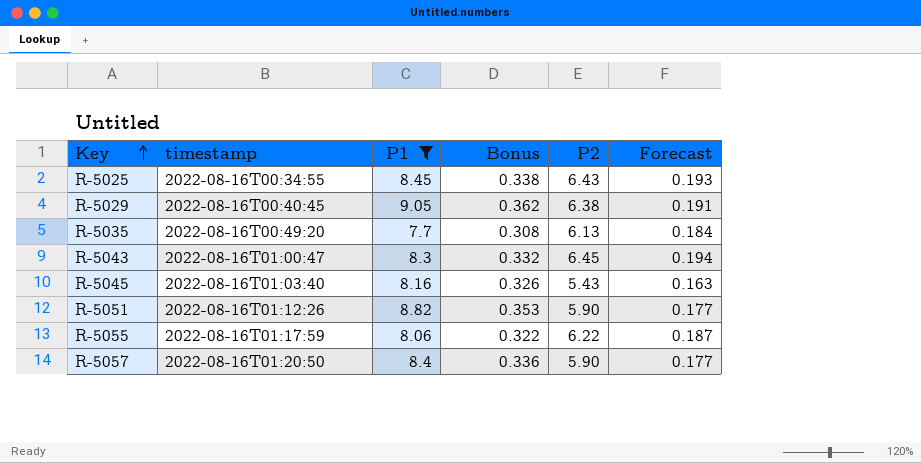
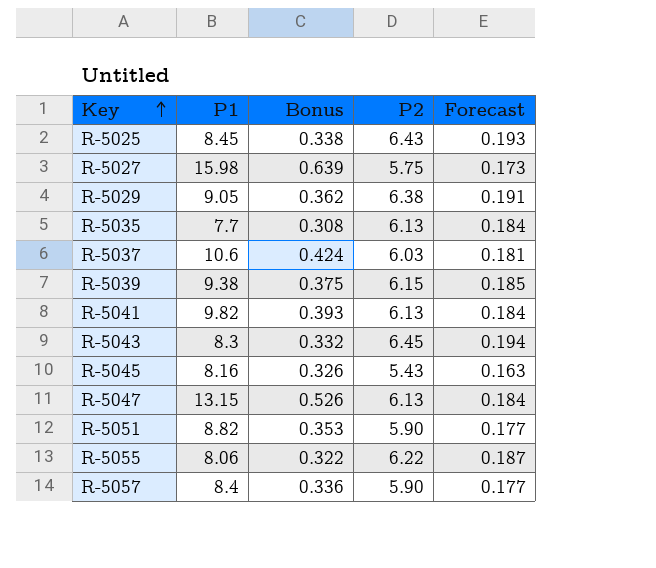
filter: P1 <= 9.05 -> none
column timestamp | position: 2 -> none

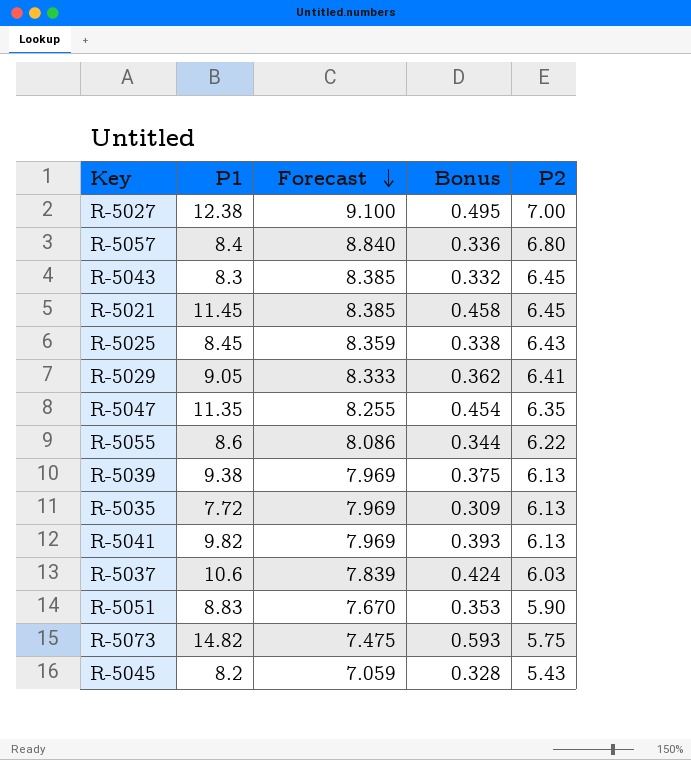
row order: Key ascending -> Forecast descending
column Forecast | formula: [P2] * 0.03 -> [P2] * 1.3
column Forecast | position: 5 -> 3
R-5027 | P1: 15.98 -> 12.38
R-5027 | Bonus: 0.639 -> 0.495
R-5027 | P2: 5.75 -> 7.00
R-5057 | P2: 5.90 -> 6.80
row R-5021: none -> 11.45 | 8.385 | 0.458 | 6.45
R-5029 | P2: 6.38 -> 6.41
R-5047 | P1: 13.15 -> 11.35
R-5047 | Bonus: 0.526 -> 0.454
R-5047 | P2: 6.13 -> 6.35
R-5055 | P1: 8.06 -> 8.6
R-5055 | Bonus: 0.322 -> 0.344
R-5039 | P2: 6.15 -> 6.13
R-5035 | P1: 7.7 -> 7.72
R-5035 | Bonus: 0.308 -> 0.309
R-5051 | P1: 8.82 -> 8.83
row R-5073: none -> 14.82 | 7.475 | 0.593 | 5.75
R-5045 | P1: 8.16 -> 8.2
R-5045 | Bonus: 0.326 -> 0.328

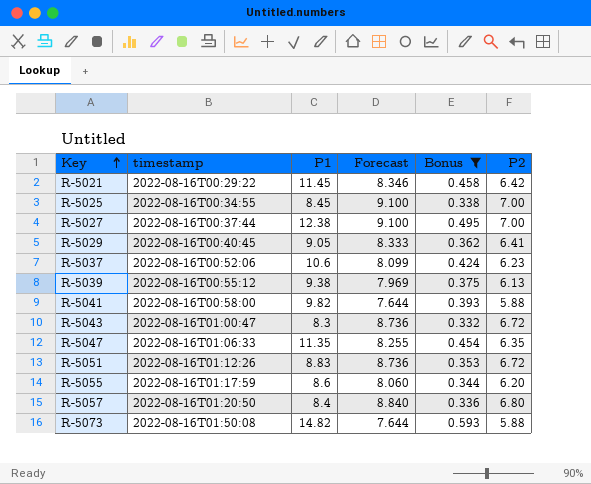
filter: none -> Bonus >= 0.332
row order: Forecast descending -> Key ascending
column timestamp | position: none -> 2
R-5021 | Forecast: 8.385 -> 8.346
R-5021 | P2: 6.45 -> 6.42
R-5025 | Forecast: 8.359 -> 9.100
R-5025 | P2: 6.43 -> 7.00
R-5037 | Forecast: 7.839 -> 8.099
R-5037 | P2: 6.03 -> 6.23
R-5041 | Forecast: 7.969 -> 7.644
R-5041 | P2: 6.13 -> 5.88
R-5043 | Forecast: 8.385 -> 8.736
R-5043 | P2: 6.45 -> 6.72
R-5051 | Forecast: 7.670 -> 8.736
R-5051 | P2: 5.90 -> 6.72
R-5055 | Forecast: 8.086 -> 8.060
R-5055 | P2: 6.22 -> 6.20
R-5073 | Forecast: 7.475 -> 7.644
R-5073 | P2: 5.75 -> 5.88

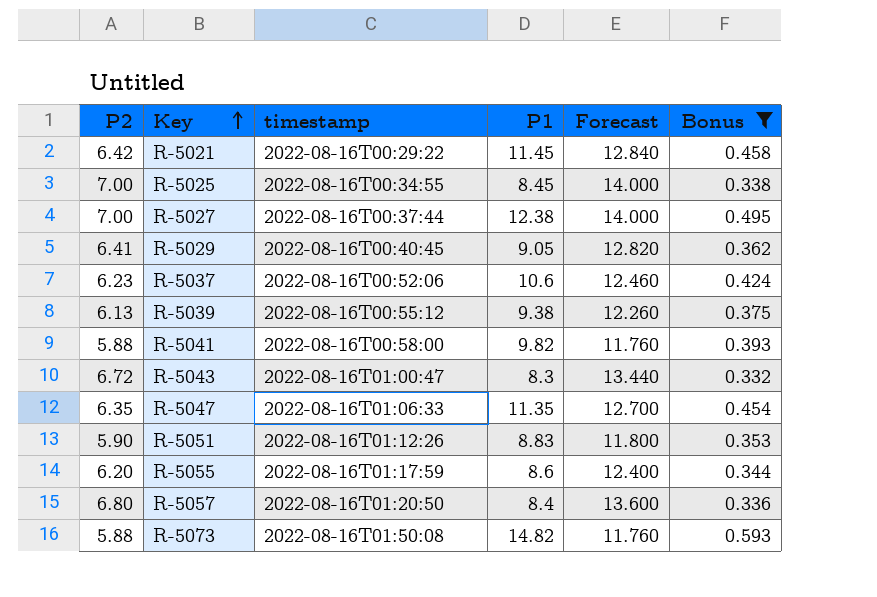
column P2 | position: 6 -> 1
column Forecast | formula: [P2] * 1.3 -> [P2] * 2
R-5051 | P2: 6.72 -> 5.90

